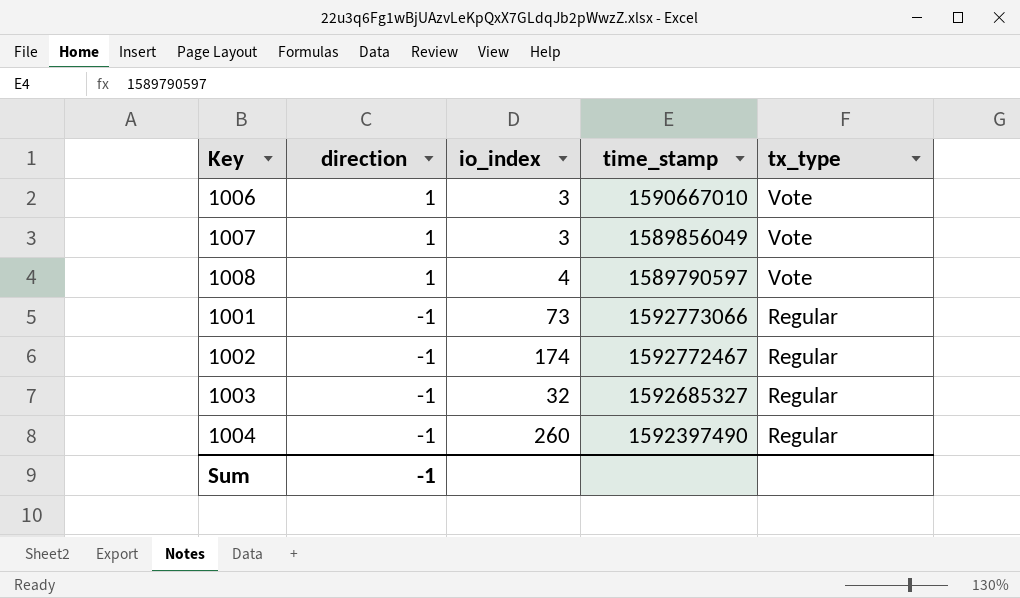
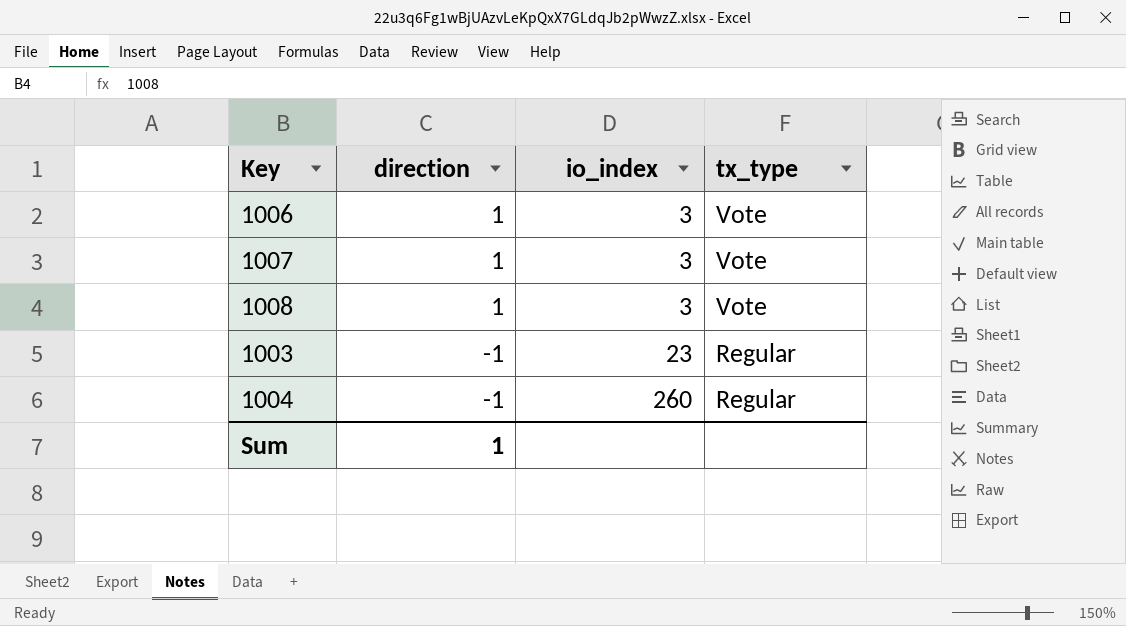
column time_stamp | position: 4 -> none
row 1001: -1 | 73 | 1592773066 | Regular -> none
row 1002: -1 | 174 | 1592772467 | Regular -> none
1008 | io_index: 4 -> 3
1003 | io_index: 32 -> 23
Sum | direction: -1 -> 1

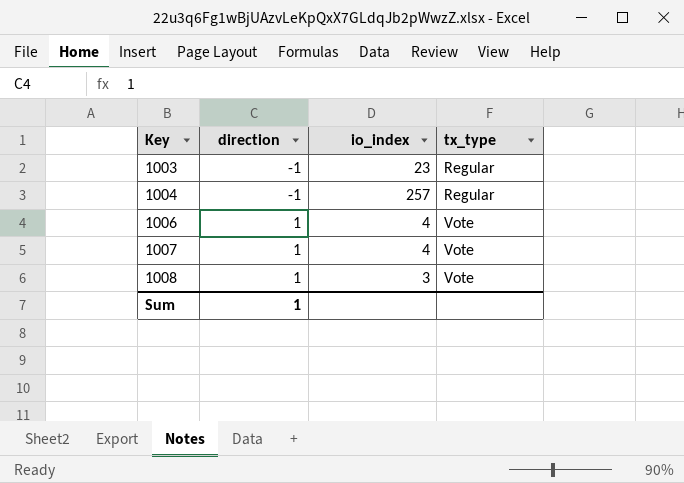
row order: direction descending -> Key ascending
1004 | io_index: 260 -> 257
1006 | io_index: 3 -> 4
1007 | io_index: 3 -> 4

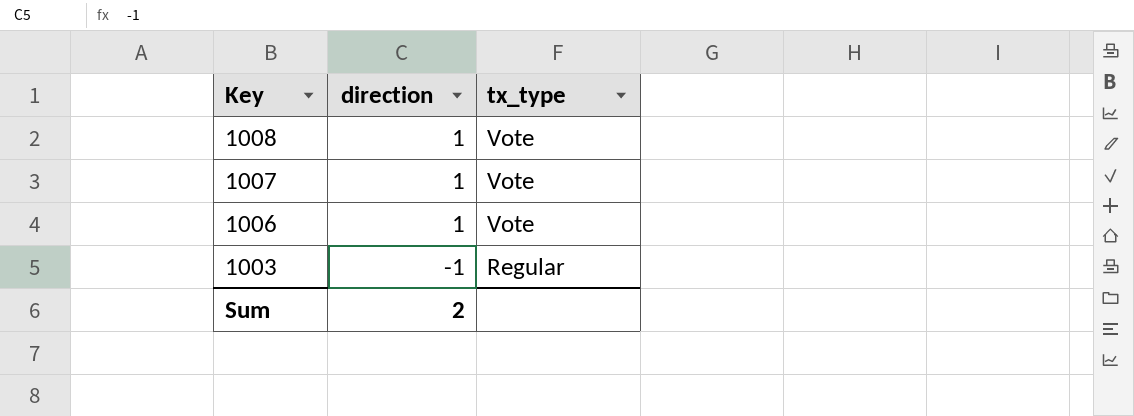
row order: Key ascending -> Key descending
column io_index | position: 3 -> none
row 1004: -1 | 257 | Regular -> none
Sum | direction: 1 -> 2

